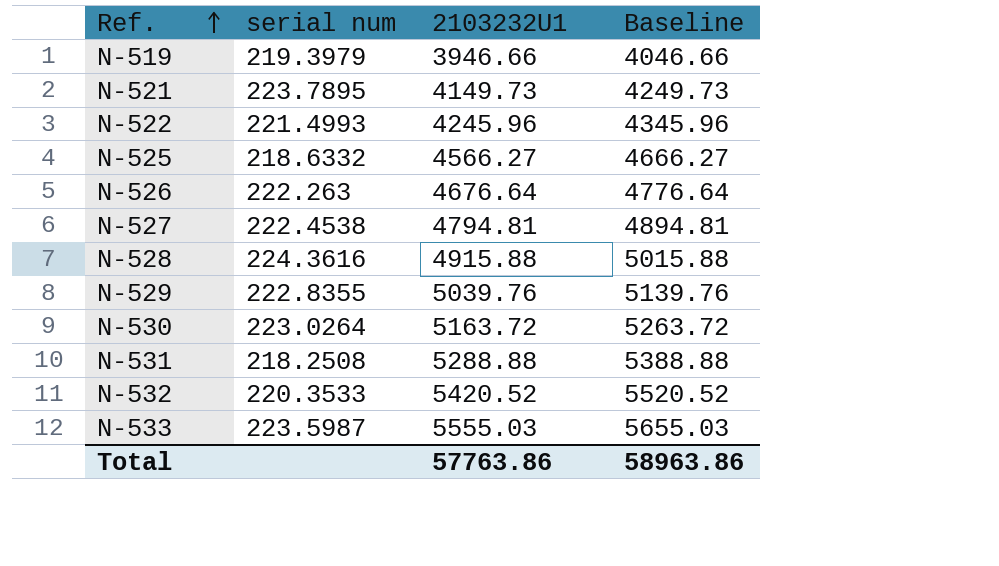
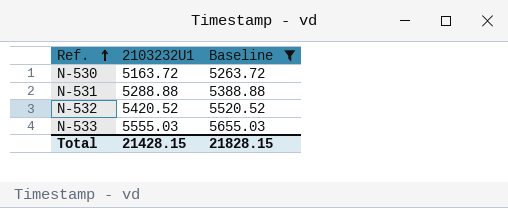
filter: none -> Baseline >= 5263.72
column serial num | position: 2 -> none
Total | 2103232U1: 57763.86 -> 21428.15
Total | Baseline: 58963.86 -> 21828.15

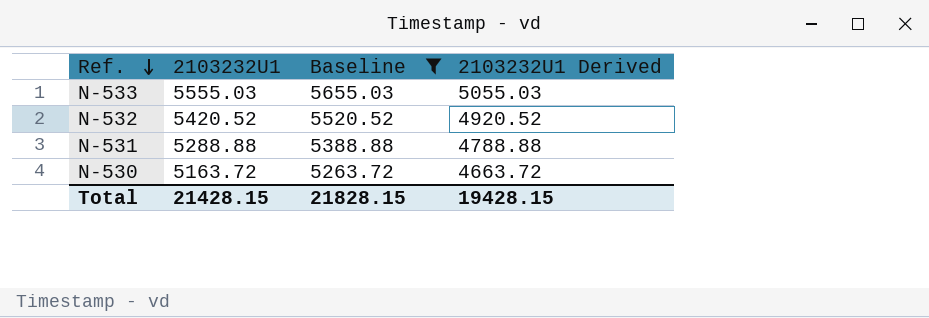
row order: Ref. ascending -> Ref. descending
column 2103232U1 Derived | formula: none -> [2103232U1] - 500

